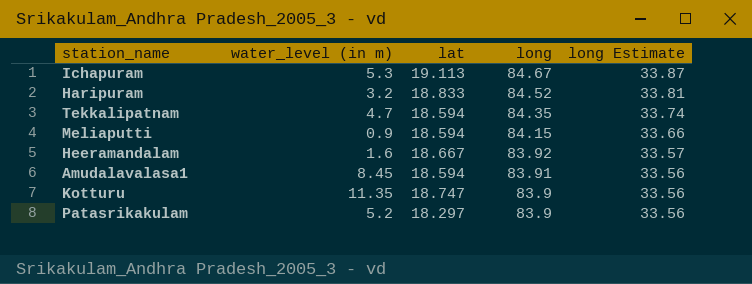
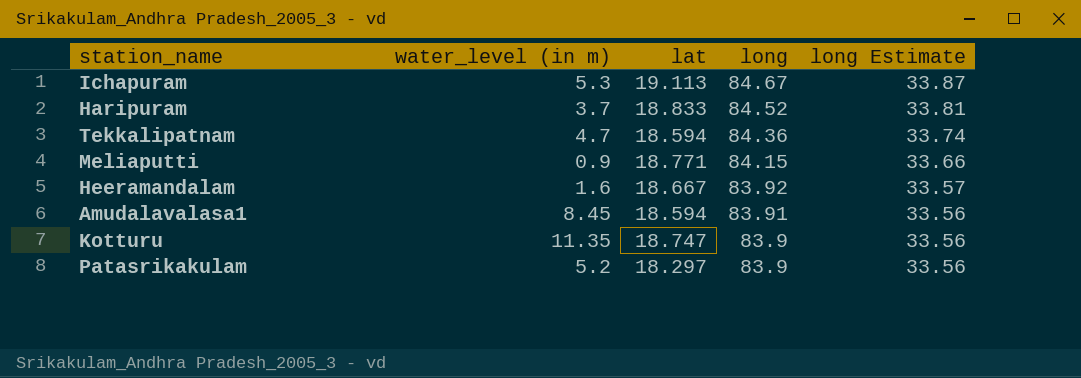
Haripuram | water_level (in m): 3.2 -> 3.7
Tekkalipatnam | long: 84.35 -> 84.36
Meliaputti | lat: 18.594 -> 18.771

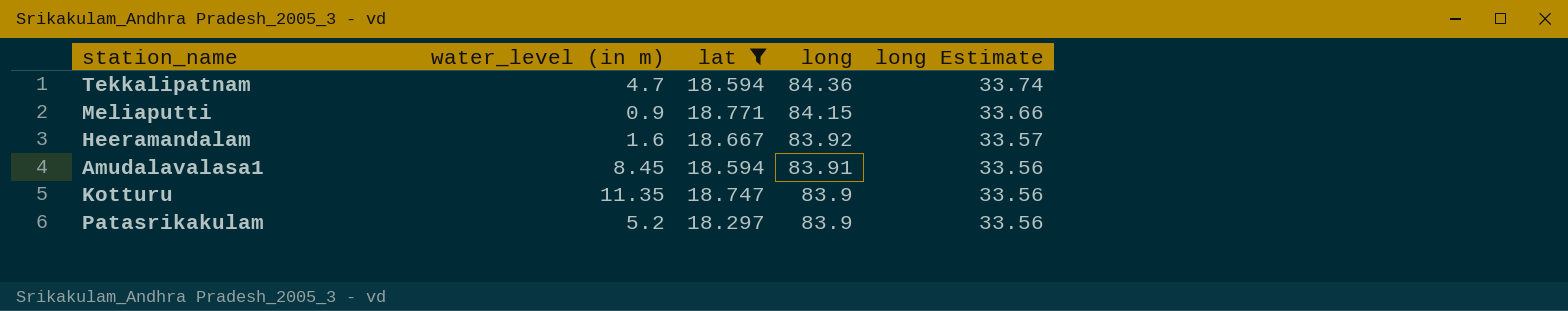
filter: none -> lat <= 18.771

